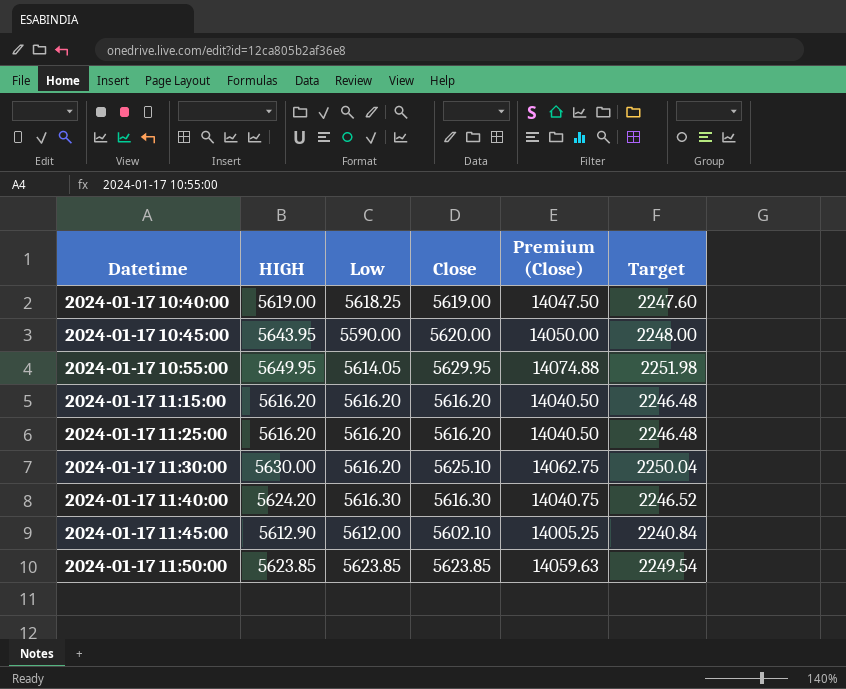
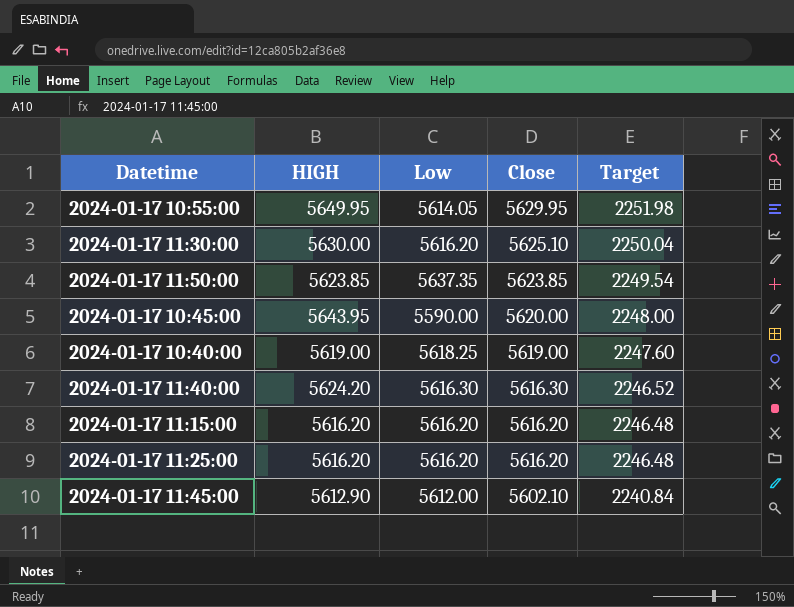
row order: Datetime ascending -> Close descending
column Premium (Close) | formula: [Close] * 2.5 -> none
2024-01-17 11:50:00 | Low: 5623.85 -> 5637.35

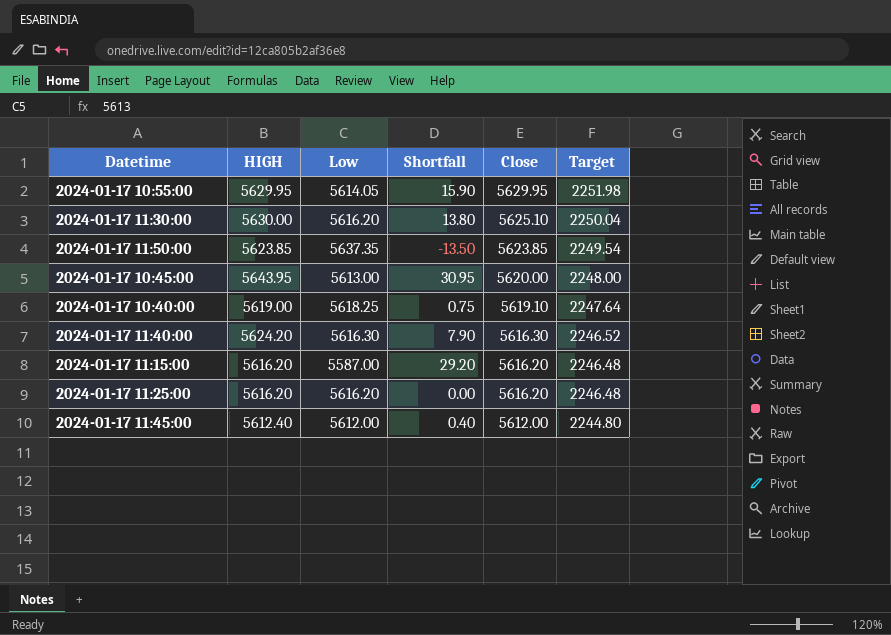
column Shortfall | formula: none -> [HIGH] - [Low]
2024-01-17 10:55:00 | HIGH: 5649.95 -> 5629.95
2024-01-17 10:45:00 | Low: 5590.00 -> 5613.00
2024-01-17 10:40:00 | Close: 5619.00 -> 5619.10
2024-01-17 10:40:00 | Target: 2247.60 -> 2247.64
2024-01-17 11:15:00 | Low: 5616.20 -> 5587.00
2024-01-17 11:45:00 | HIGH: 5612.90 -> 5612.40
2024-01-17 11:45:00 | Close: 5602.10 -> 5612.00
2024-01-17 11:45:00 | Target: 2240.84 -> 2244.80

